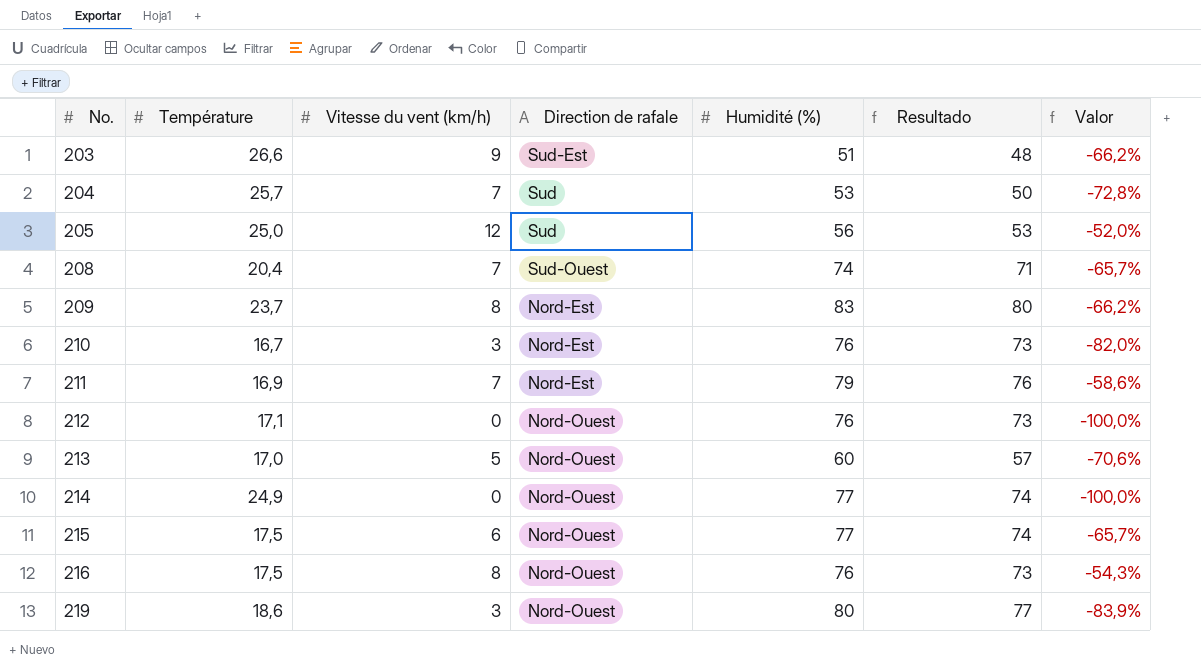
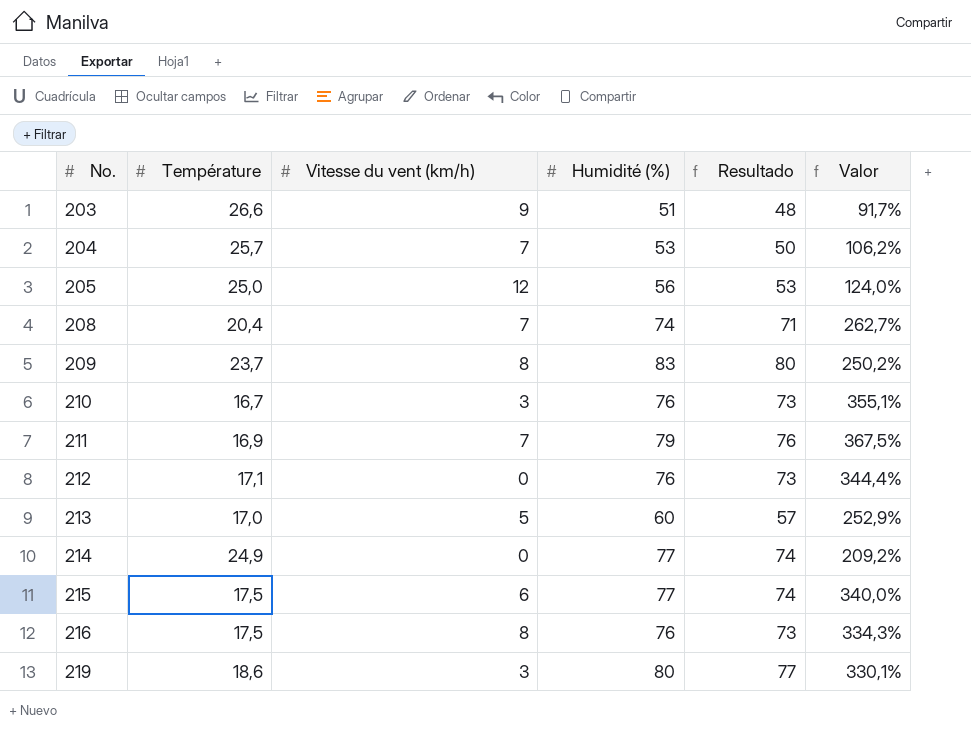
column Direction de rafale | position: 4 -> none
column Valor | formula: ([Vitesse du vent (km/h)] - [Température]) / [Température] -> ([Humidité (%)] - [Température]) / [Température]

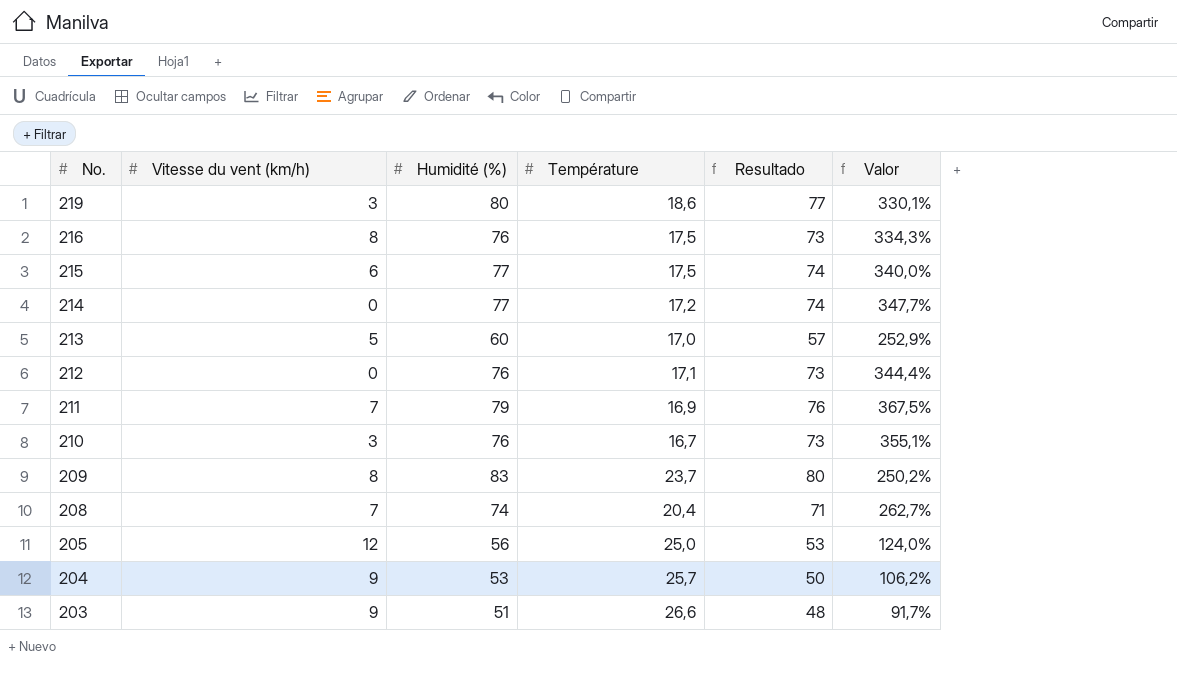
row order: No. ascending -> No. descending
column Température | position: 2 -> 4
214 | Température: 24,9 -> 17,2
214 | Valor: 209,2% -> 347,7%
204 | Vitesse du vent (km/h): 7 -> 9

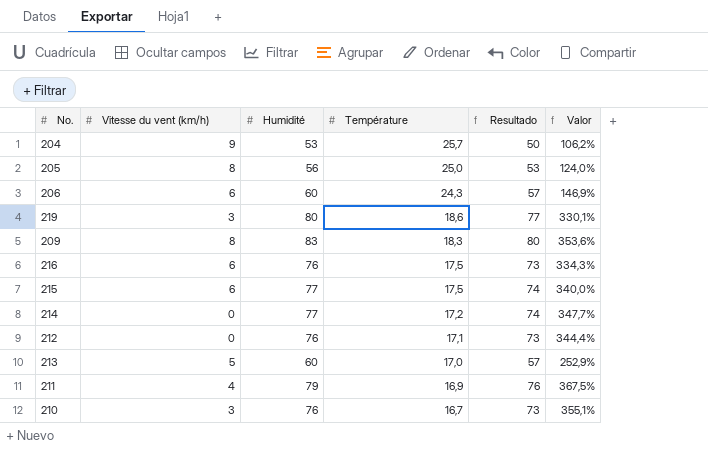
row order: No. descending -> Température descending
column name: Humidité (%) -> Humidité
row 208: 7 | 74 | 20,4 | 71 | 262,7% -> none
row 203: 9 | 51 | 26,6 | 48 | 91,7% -> none
205 | Vitesse du vent (km/h): 12 -> 8
row 206: none -> 6 | 60 | 24,3 | 57 | 146,9%
209 | Température: 23,7 -> 18,3
209 | Valor: 250,2% -> 353,6%
216 | Vitesse du vent (km/h): 8 -> 6
211 | Vitesse du vent (km/h): 7 -> 4

